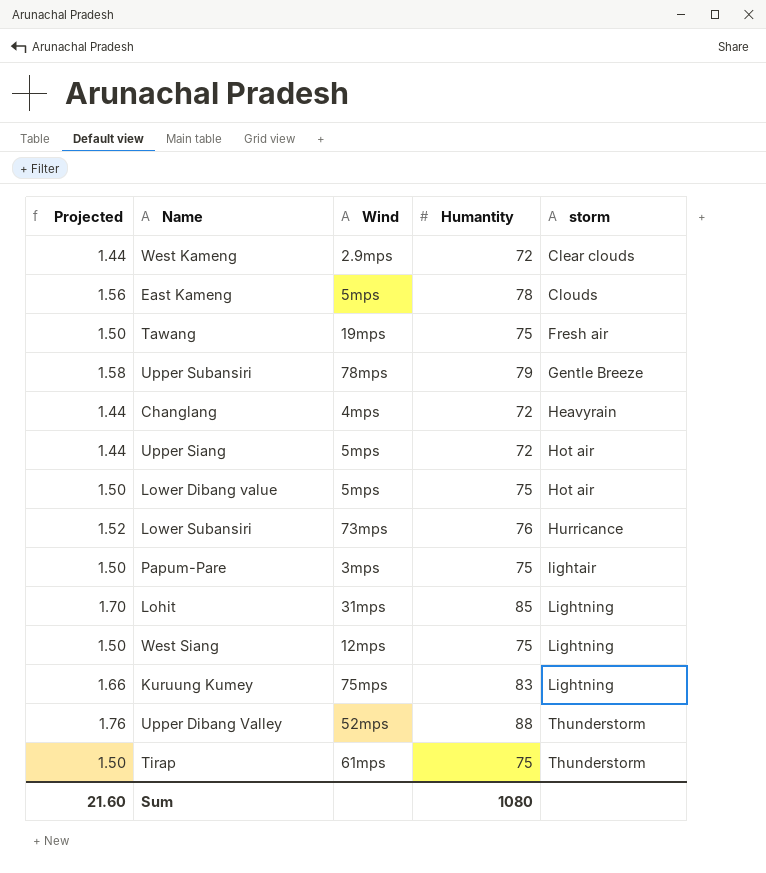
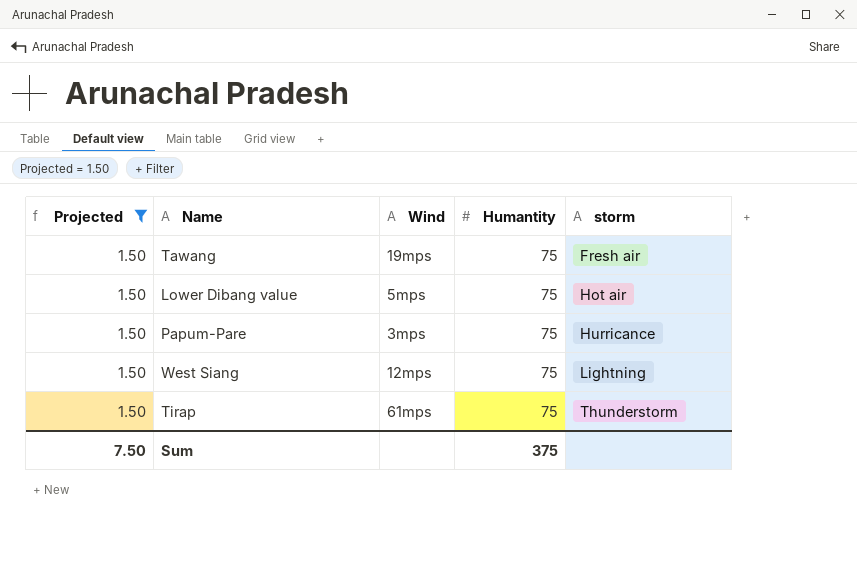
filter: none -> Projected = 1.50
Papum-Pare | storm: lightair -> Hurricance
Sum | Projected: 21.60 -> 7.50
Sum | Humantity: 1080 -> 375

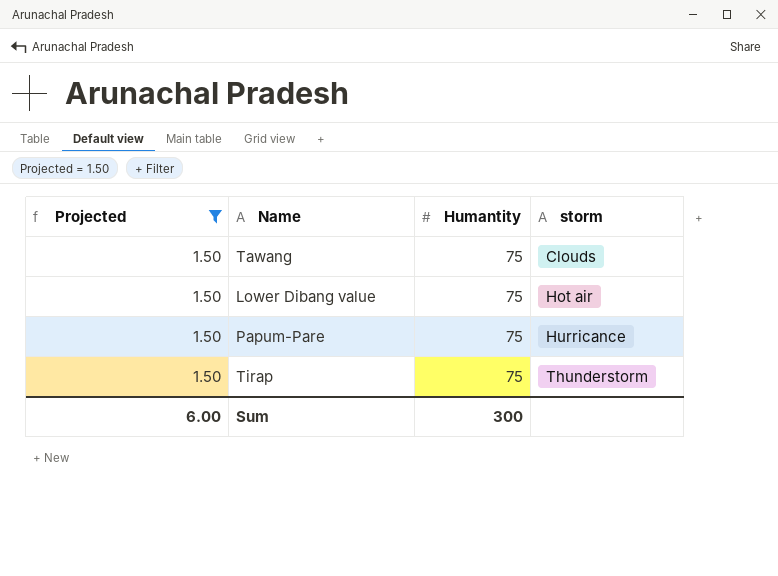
column Wind | position: 3 -> none
row West Siang: 1.50 | 12mps | 75 | Lightning -> none
Tawang | storm: Fresh air -> Clouds
Sum | Projected: 7.50 -> 6.00
Sum | Humantity: 375 -> 300

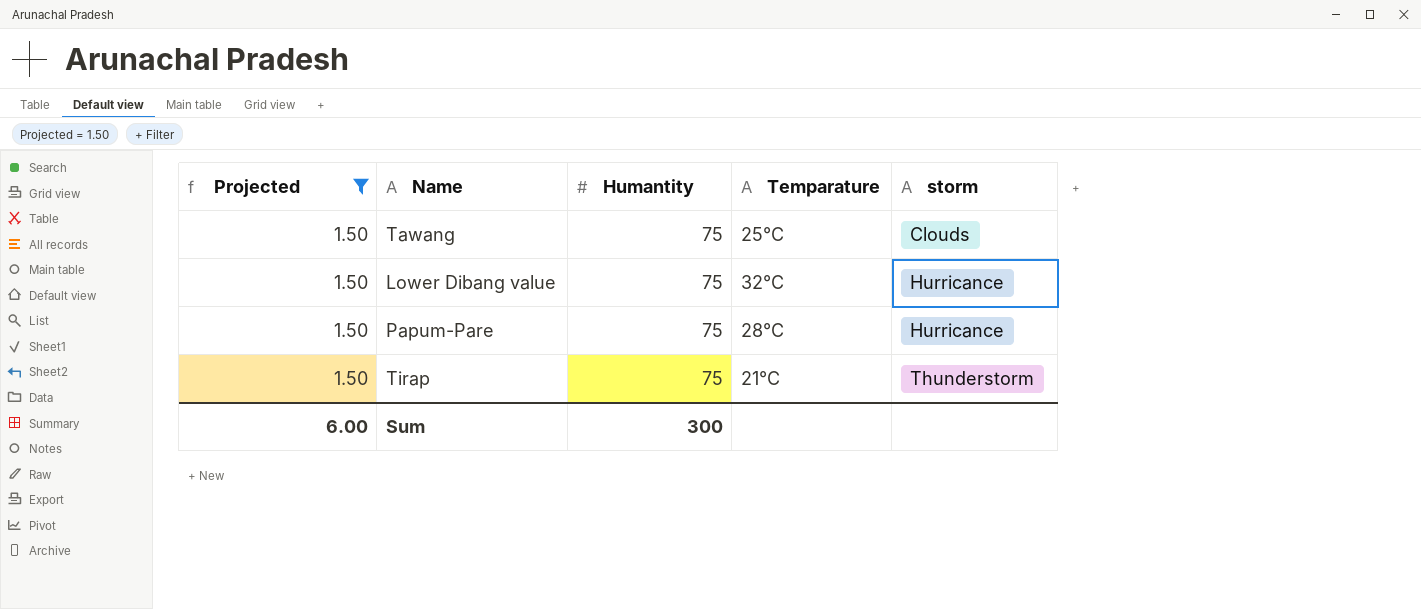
column Temparature | position: none -> 4
Lower Dibang value | storm: Hot air -> Hurricance

